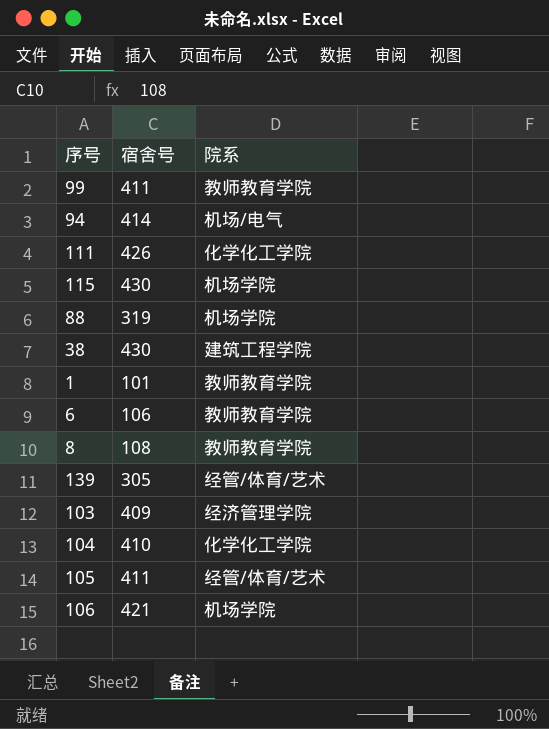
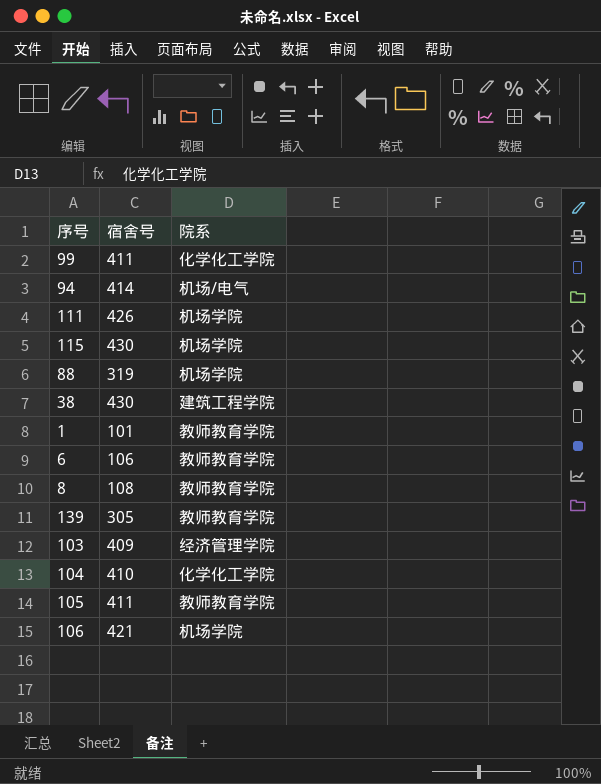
99 | 院系: 教师教育学院 -> 化学化工学院
111 | 院系: 化学化工学院 -> 机场学院
139 | 院系: 经管/体育/艺术 -> 教师教育学院
105 | 院系: 经管/体育/艺术 -> 教师教育学院

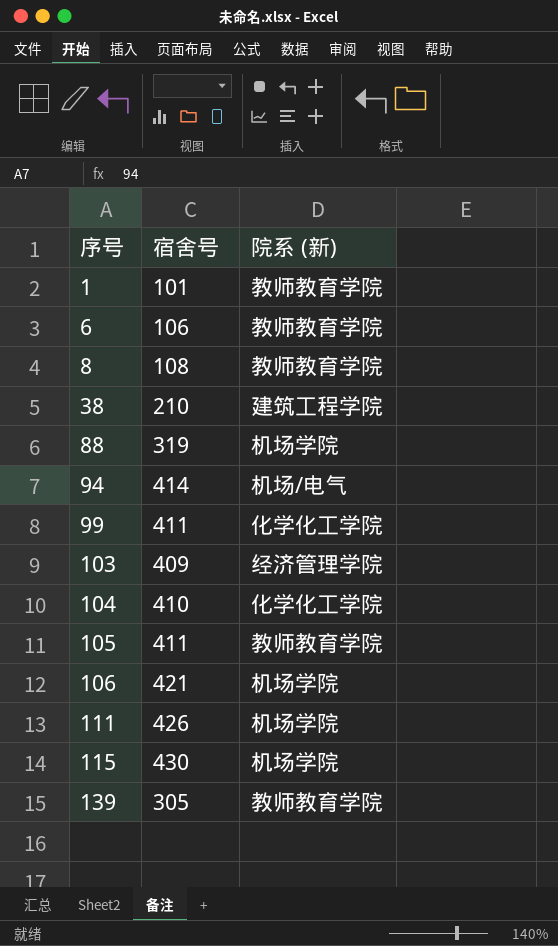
row order: none -> 序号 ascending
column name: 院系 -> 院系 (新)
38 | 宿舍号: 430 -> 210

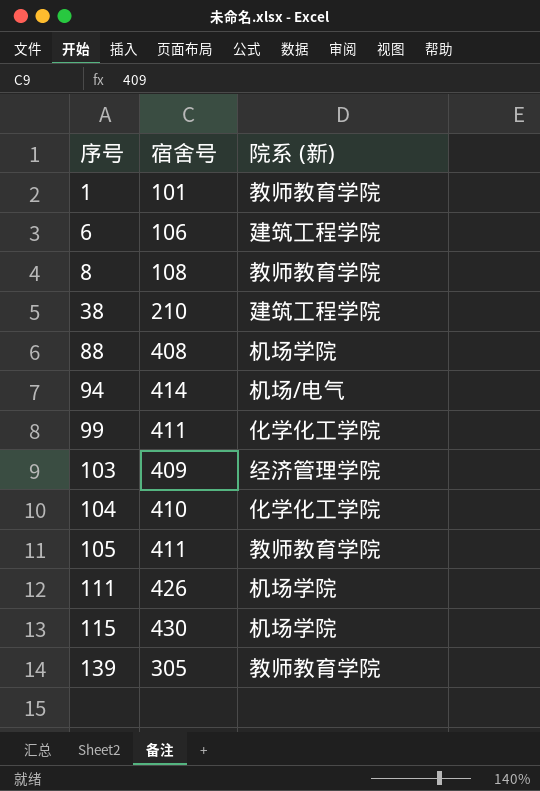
row 106: 421 | 机场学院 -> none
6 | 院系 (新): 教师教育学院 -> 建筑工程学院
88 | 宿舍号: 319 -> 408

